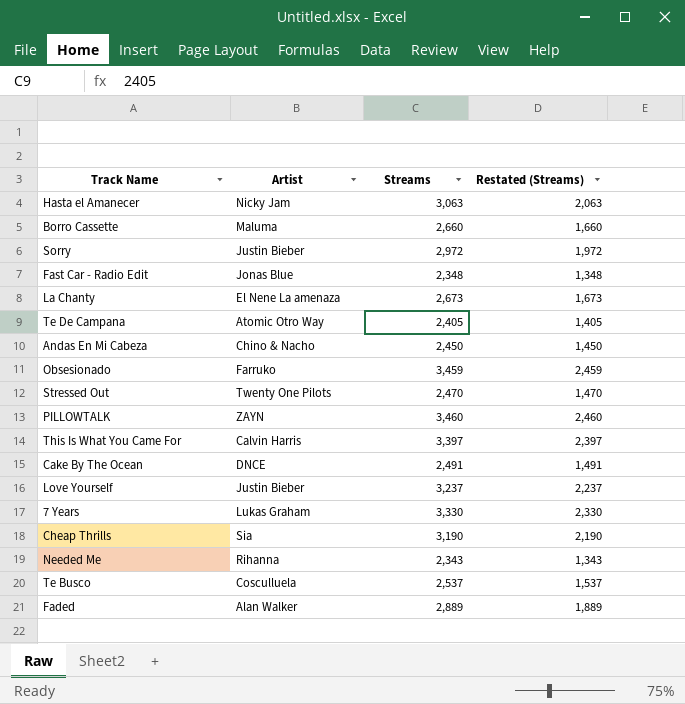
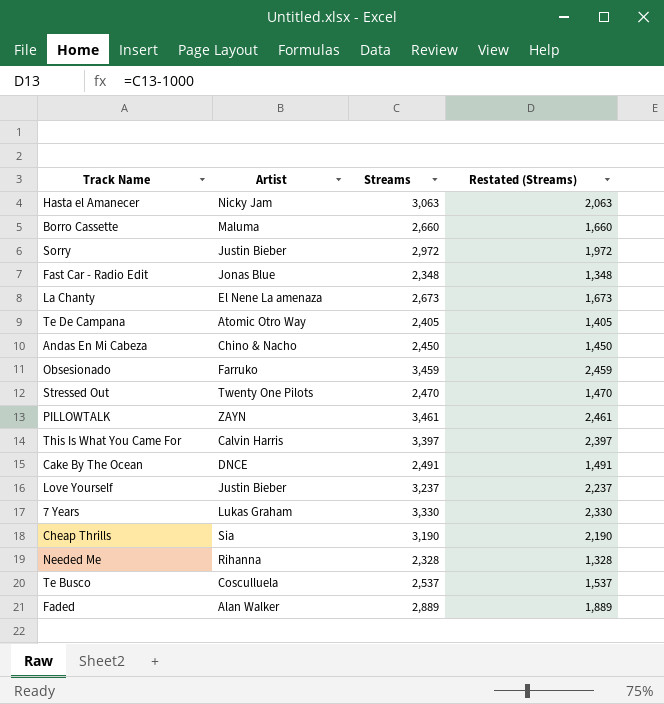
PILLOWTALK | Streams: 3,460 -> 3,461
PILLOWTALK | Restated (Streams): 2,460 -> 2,461
Needed Me | Streams: 2,343 -> 2,328
Needed Me | Restated (Streams): 1,343 -> 1,328

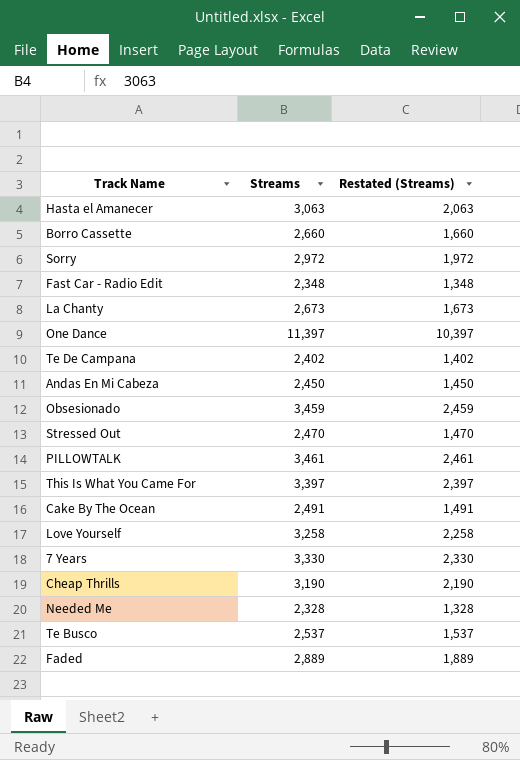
column Artist | position: 2 -> none
row One Dance: none -> 11,397 | 10,397
Te De Campana | Streams: 2,405 -> 2,402
Te De Campana | Restated (Streams): 1,405 -> 1,402
Love Yourself | Streams: 3,237 -> 3,258
Love Yourself | Restated (Streams): 2,237 -> 2,258

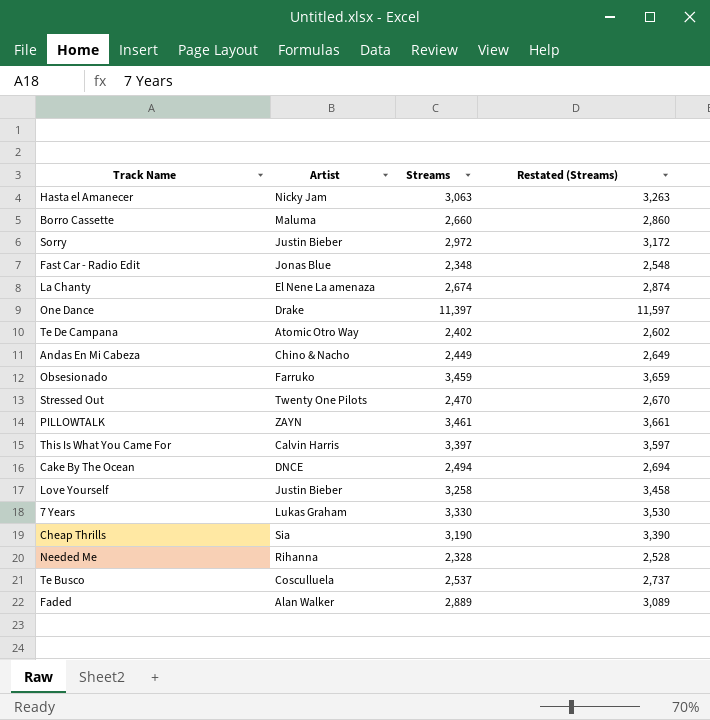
column Artist | position: none -> 2
column Restated (Streams) | formula: [Streams] - 1000 -> [Streams] + 200
La Chanty | Streams: 2,673 -> 2,674
Andas En Mi Cabeza | Streams: 2,450 -> 2,449
Cake By The Ocean | Streams: 2,491 -> 2,494

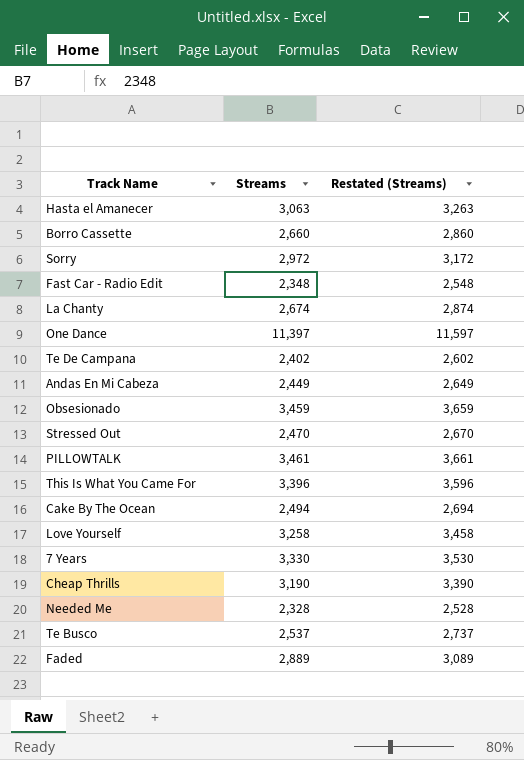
column Artist | position: 2 -> none
This Is What You Came For | Streams: 3,397 -> 3,396
This Is What You Came For | Restated (Streams): 3,597 -> 3,596

